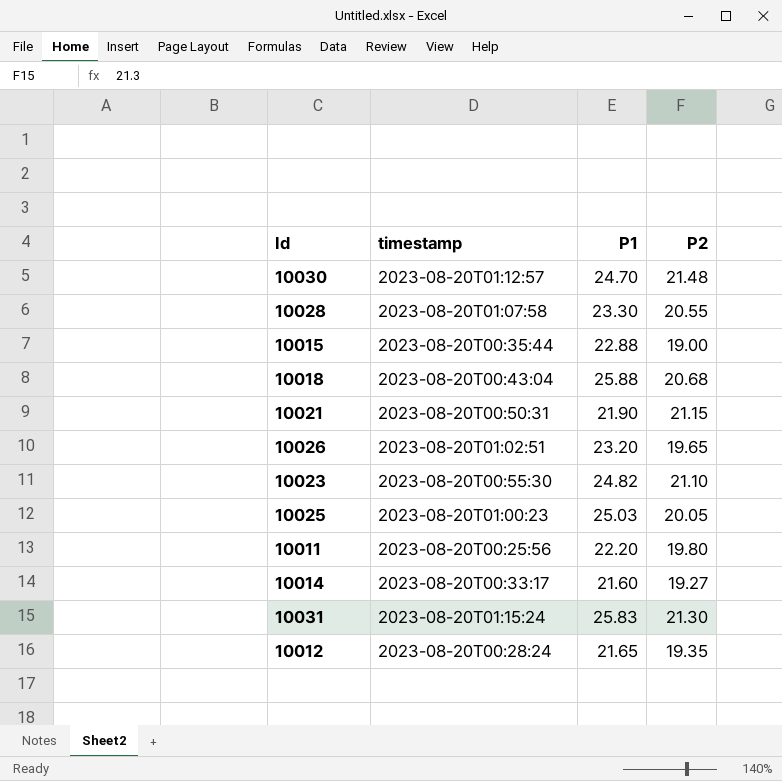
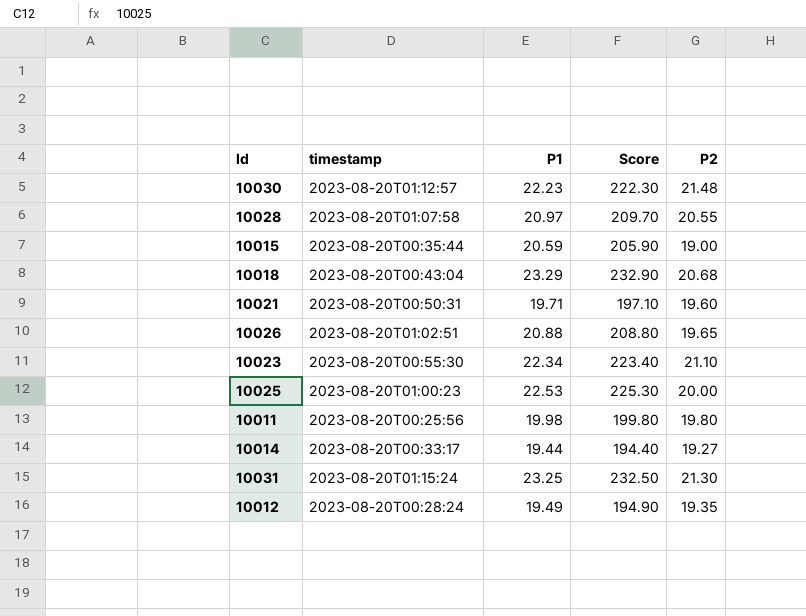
column Score | formula: none -> [P1] * 10
10030 | P1: 24.70 -> 22.23
10028 | P1: 23.30 -> 20.97
10015 | P1: 22.88 -> 20.59
10018 | P1: 25.88 -> 23.29
10021 | P1: 21.90 -> 19.71
10021 | P2: 21.15 -> 19.60
10026 | P1: 23.20 -> 20.88
10023 | P1: 24.82 -> 22.34
10025 | P1: 25.03 -> 22.53
10025 | P2: 20.05 -> 20.00
10011 | P1: 22.20 -> 19.98
10014 | P1: 21.60 -> 19.44
10031 | P1: 25.83 -> 23.25
10012 | P1: 21.65 -> 19.49

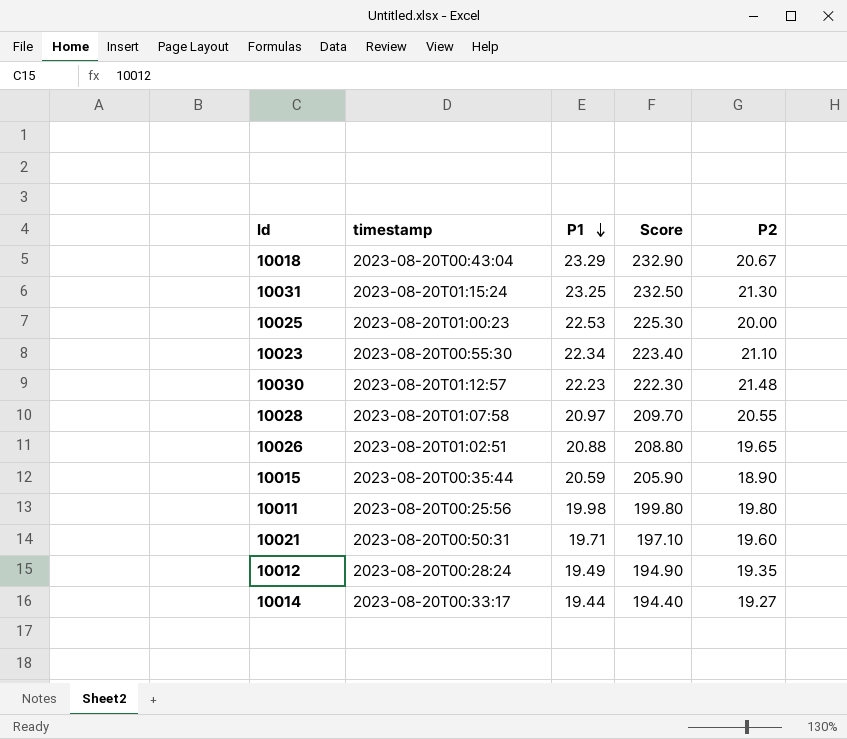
row order: none -> P1 descending
10018 | P2: 20.68 -> 20.67
10015 | P2: 19.00 -> 18.90

